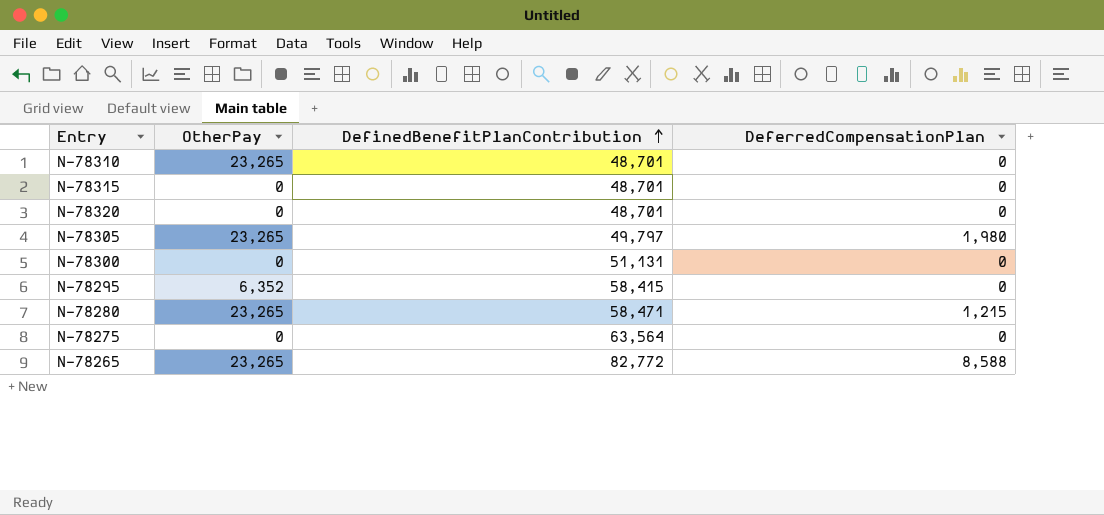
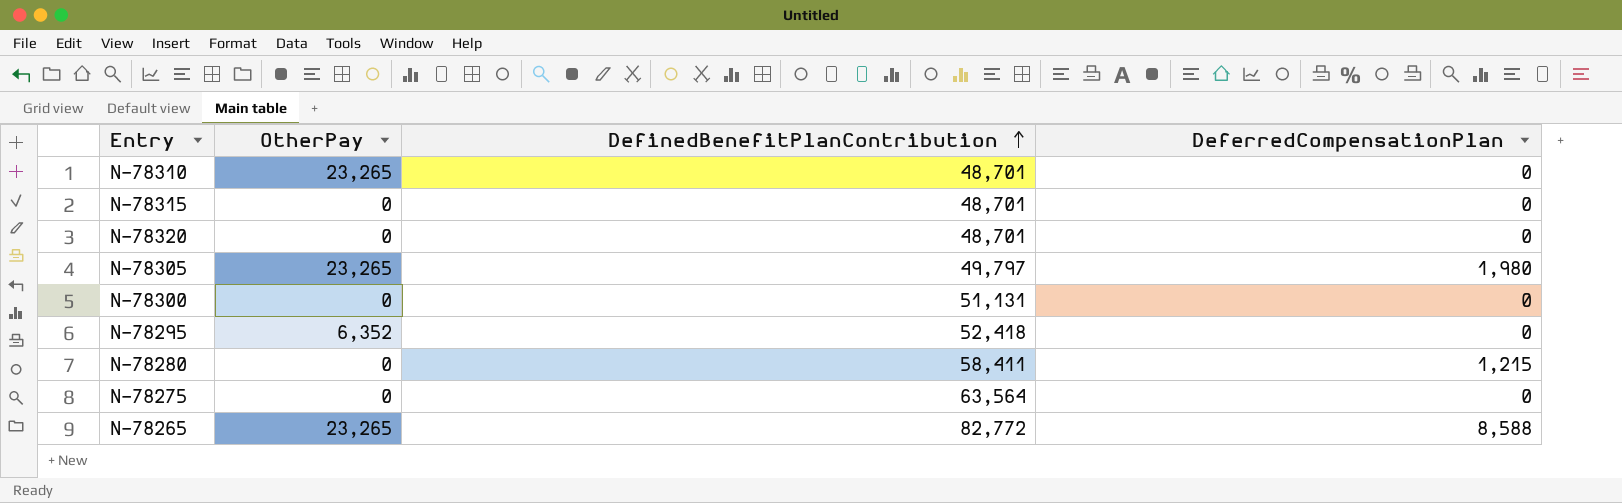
N-78295 | DefinedBenefitPlanContribution: 58,415 -> 52,418
N-78280 | OtherPay: 23,265 -> 0
N-78280 | DefinedBenefitPlanContribution: 58,471 -> 58,411

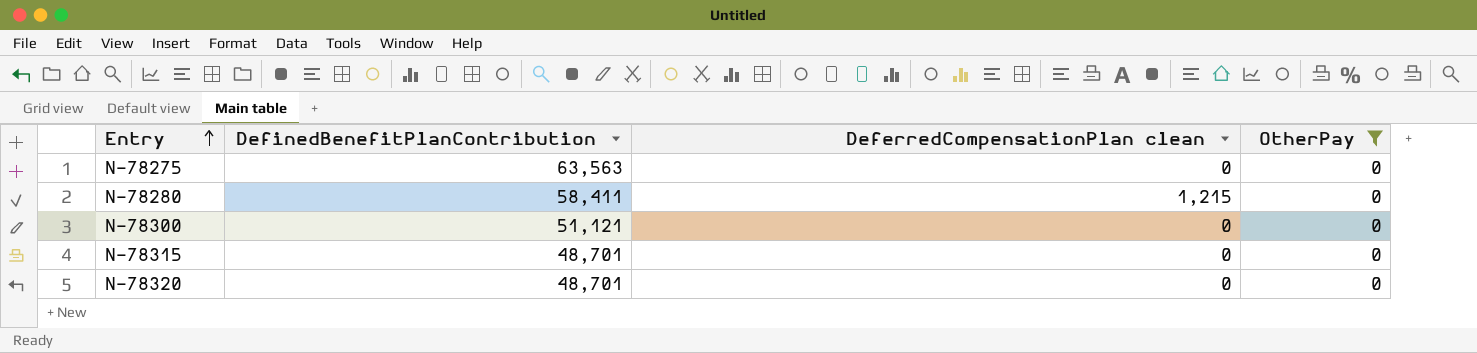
filter: none -> OtherPay = 0
row order: DefinedBenefitPlanContribution ascending -> Entry ascending
column name: DeferredCompensationPlan -> DeferredCompensationPlan clean
column OtherPay | position: 2 -> 4
N-78275 | DefinedBenefitPlanContribution: 63,564 -> 63,563
N-78300 | DefinedBenefitPlanContribution: 51,131 -> 51,121

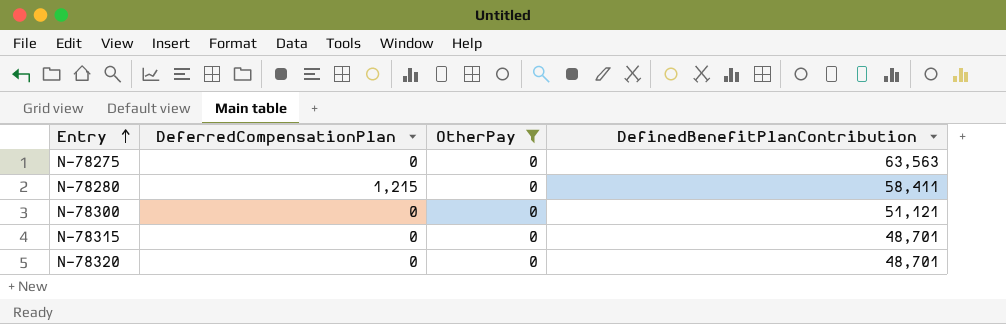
column name: DeferredCompensationPlan clean -> DeferredCompensationPlan
column DefinedBenefitPlanContribution | position: 2 -> 4

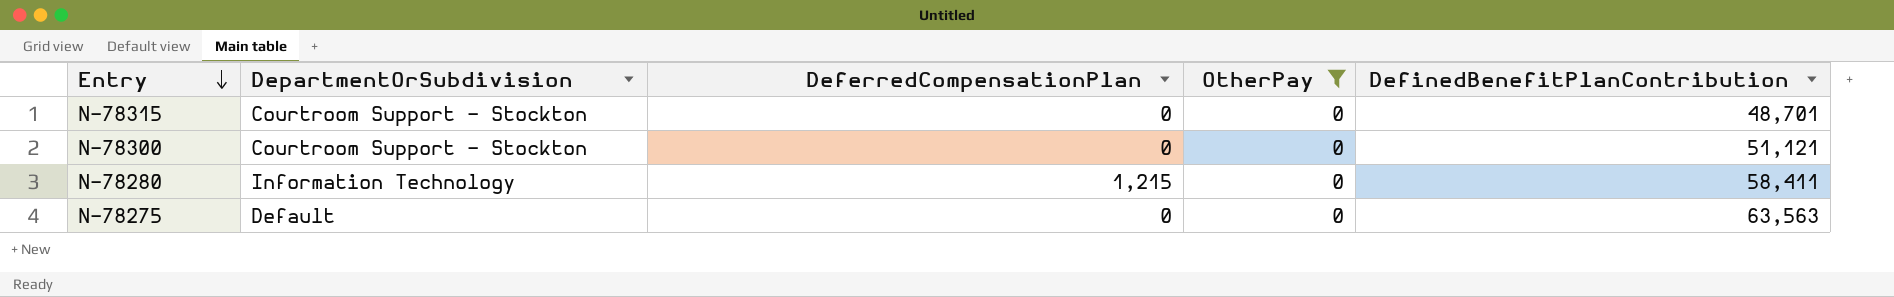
row order: Entry ascending -> Entry descending
column DepartmentOrSubdivision | position: none -> 2
row N-78320: 0 | 0 | 48,701 -> none

